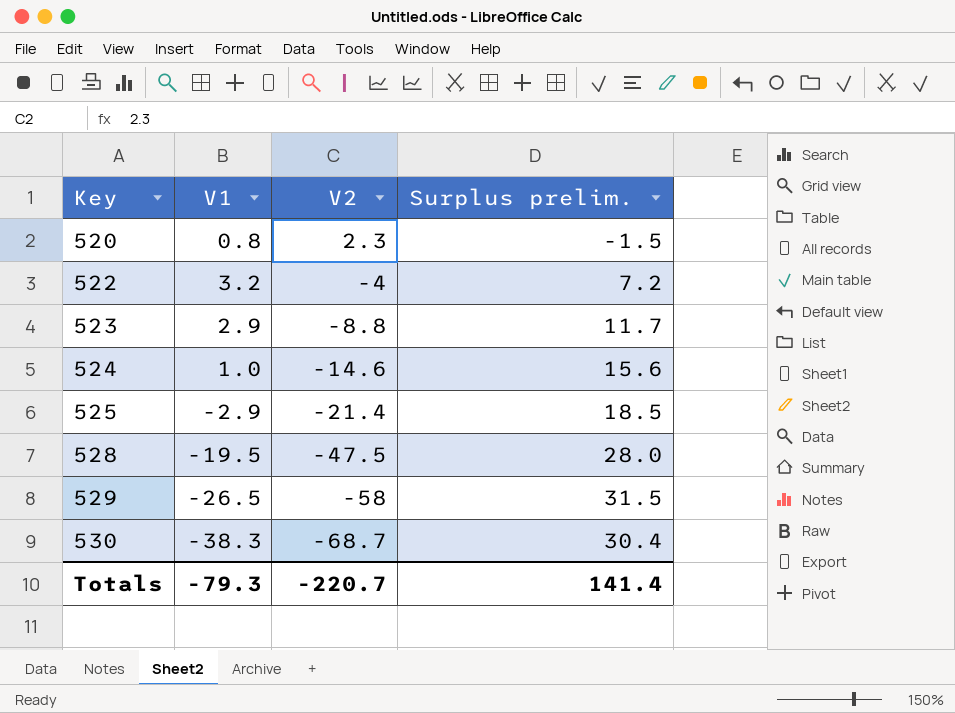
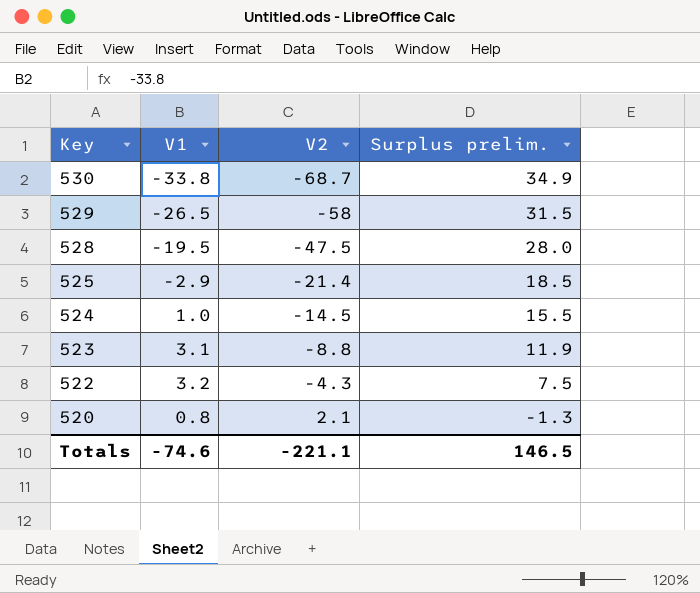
row order: Key ascending -> Key descending
530 | V1: -38.3 -> -33.8
530 | Surplus prelim.: 30.4 -> 34.9
524 | V2: -14.6 -> -14.5
524 | Surplus prelim.: 15.6 -> 15.5
523 | V1: 2.9 -> 3.1
523 | Surplus prelim.: 11.7 -> 11.9
522 | V2: -4 -> -4.3
522 | Surplus prelim.: 7.2 -> 7.5
520 | V2: 2.3 -> 2.1
520 | Surplus prelim.: -1.5 -> -1.3
Totals | V1: -79.3 -> -74.6
Totals | V2: -220.7 -> -221.1
Totals | Surplus prelim.: 141.4 -> 146.5

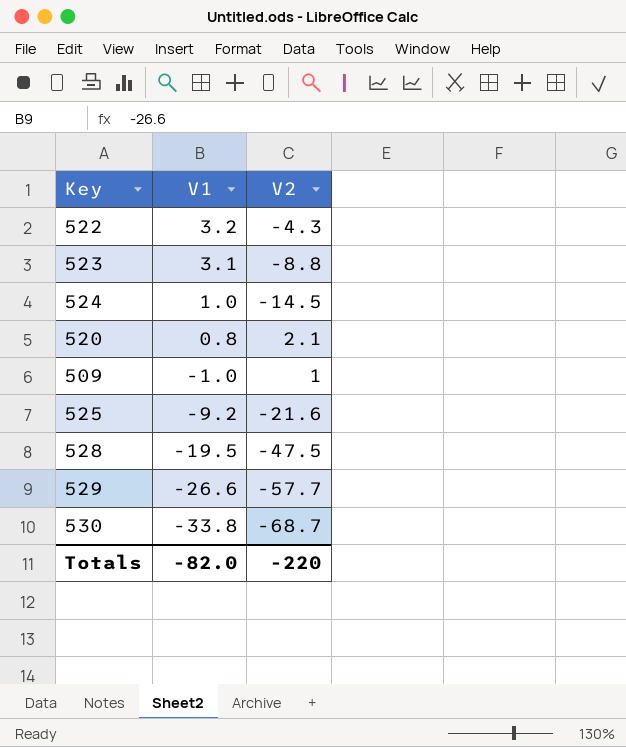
row order: Key descending -> V1 descending
column Surplus prelim. | formula: [V1] - [V2] -> none
row 509: none -> -1.0 | 1
525 | V1: -2.9 -> -9.2
525 | V2: -21.4 -> -21.6
529 | V1: -26.5 -> -26.6
529 | V2: -58 -> -57.7
Totals | V1: -74.6 -> -82.0
Totals | V2: -221.1 -> -220

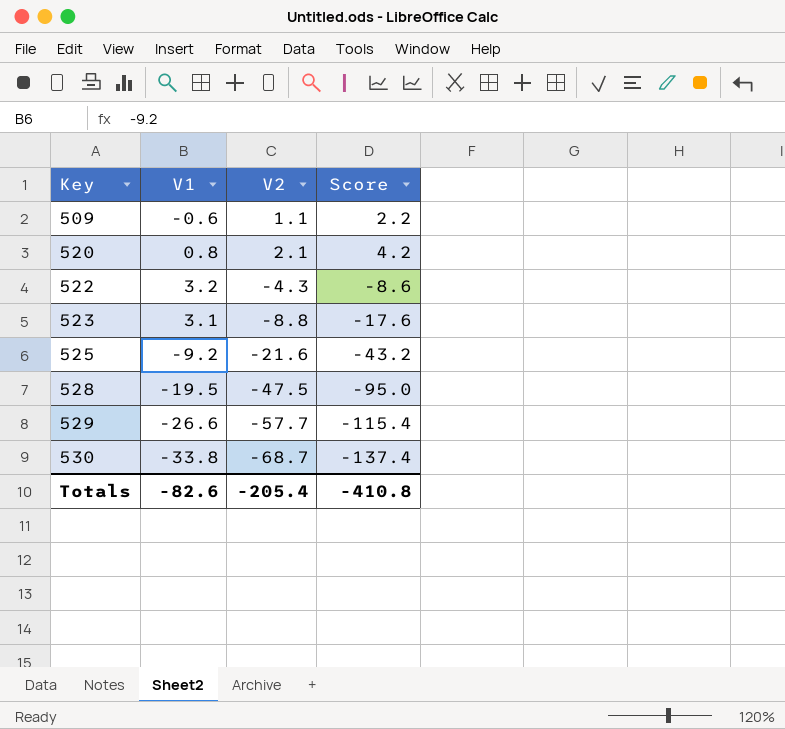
row order: V1 descending -> Key ascending
column Score | formula: none -> [V2] * 2
row 524: 1.0 | -14.5 -> none
509 | V1: -1.0 -> -0.6
509 | V2: 1 -> 1.1
Totals | V1: -82.0 -> -82.6
Totals | V2: -220 -> -205.4

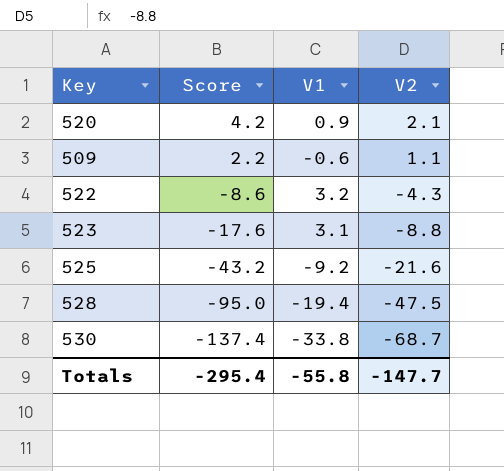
row order: Key ascending -> Score descending
column Score | position: 4 -> 2
row 529: -26.6 | -57.7 | -115.4 -> none
520 | V1: 0.8 -> 0.9
528 | V1: -19.5 -> -19.4
Totals | Score: -410.8 -> -295.4
Totals | V1: -82.6 -> -55.8
Totals | V2: -205.4 -> -147.7

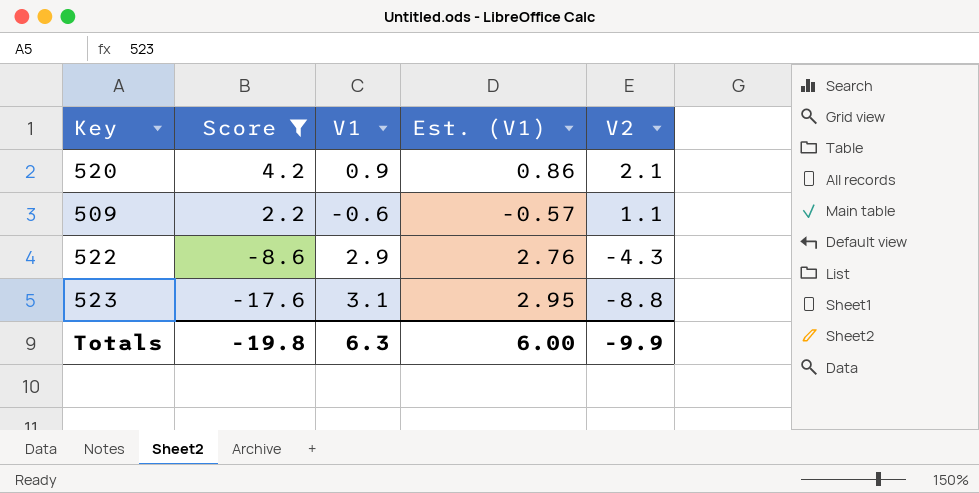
filter: none -> Score >= -17.6
column Est. (V1) | formula: none -> [V1] * 0.95
522 | V1: 3.2 -> 2.9
Totals | Score: -295.4 -> -19.8
Totals | V1: -55.8 -> 6.3
Totals | V2: -147.7 -> -9.9

